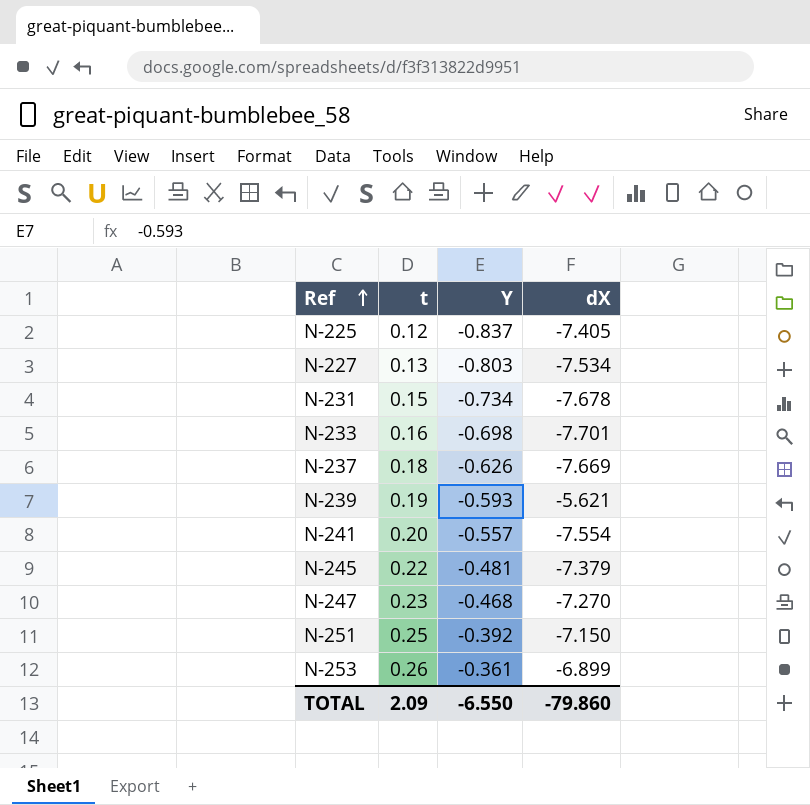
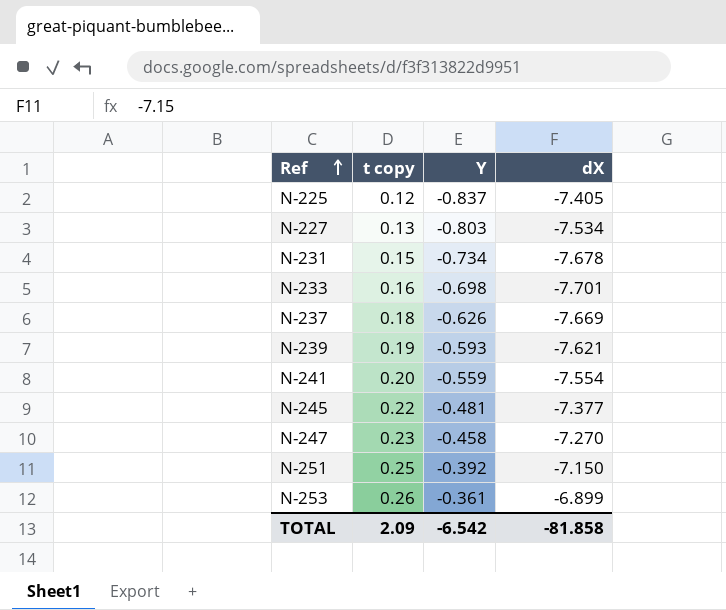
column name: t -> t copy
N-239 | dX: -5.621 -> -7.621
N-241 | Y: -0.557 -> -0.559
N-245 | dX: -7.379 -> -7.377
N-247 | Y: -0.468 -> -0.458
TOTAL | Y: -6.550 -> -6.542
TOTAL | dX: -79.860 -> -81.858

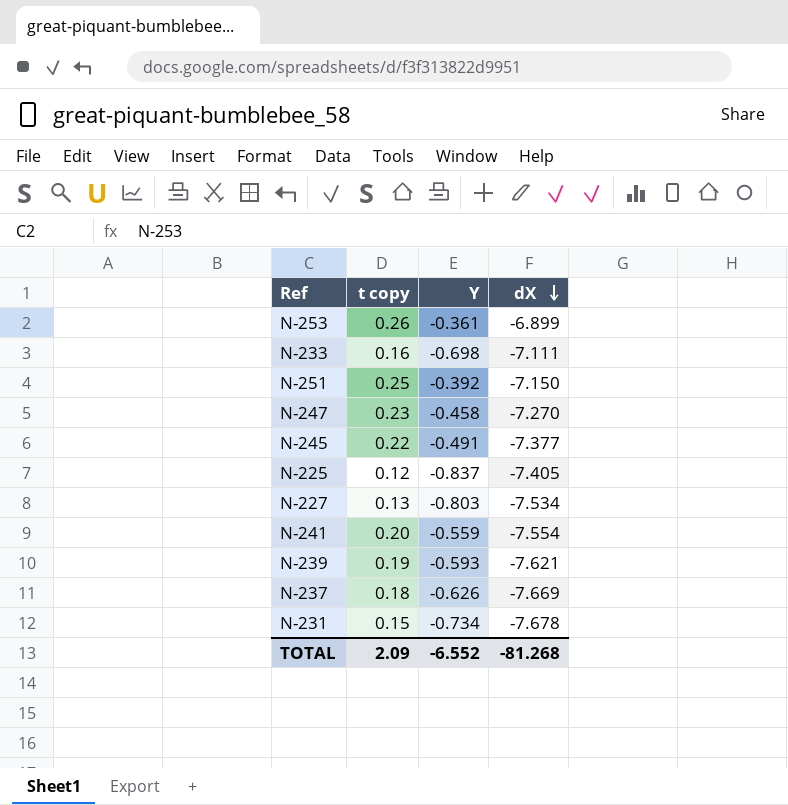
row order: Ref ascending -> dX descending
N-233 | dX: -7.701 -> -7.111
N-245 | Y: -0.481 -> -0.491
TOTAL | Y: -6.542 -> -6.552
TOTAL | dX: -81.858 -> -81.268

